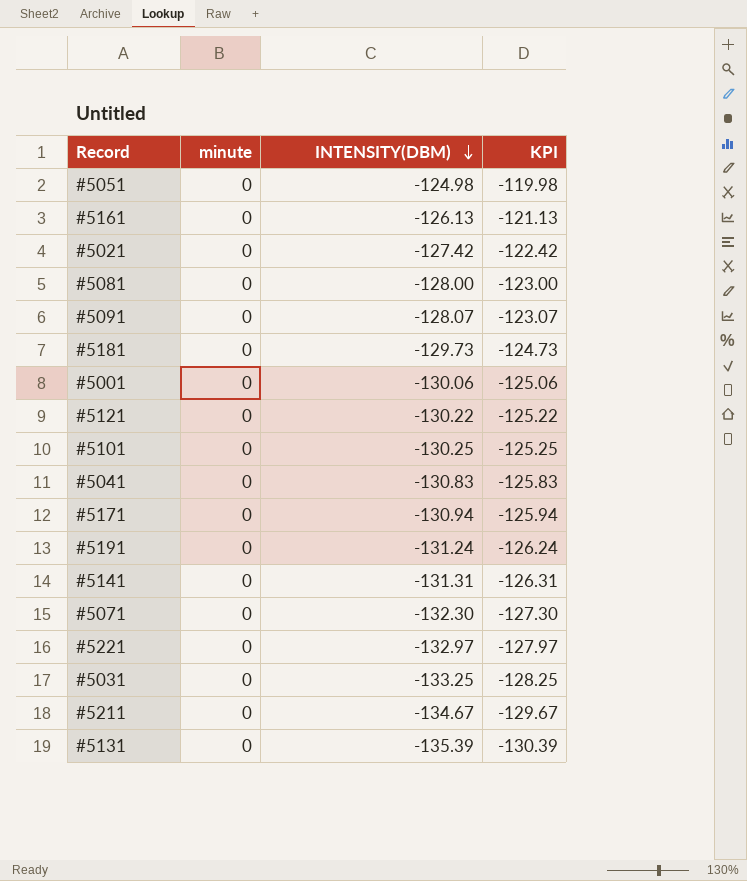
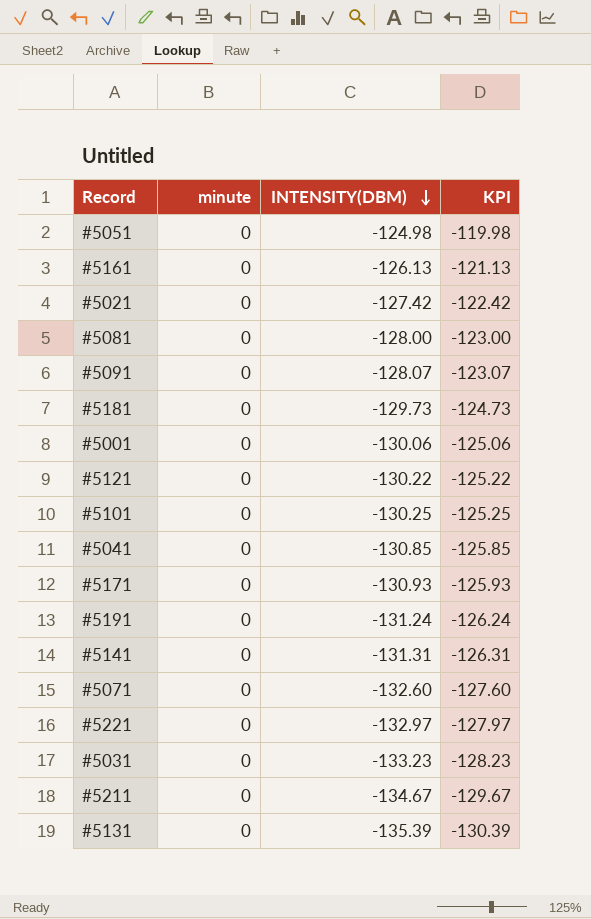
#5041 | INTENSITY(DBM): -130.83 -> -130.85
#5041 | KPI: -125.83 -> -125.85
#5171 | INTENSITY(DBM): -130.94 -> -130.93
#5171 | KPI: -125.94 -> -125.93
#5071 | INTENSITY(DBM): -132.30 -> -132.60
#5071 | KPI: -127.30 -> -127.60
#5031 | INTENSITY(DBM): -133.25 -> -133.23
#5031 | KPI: -128.25 -> -128.23

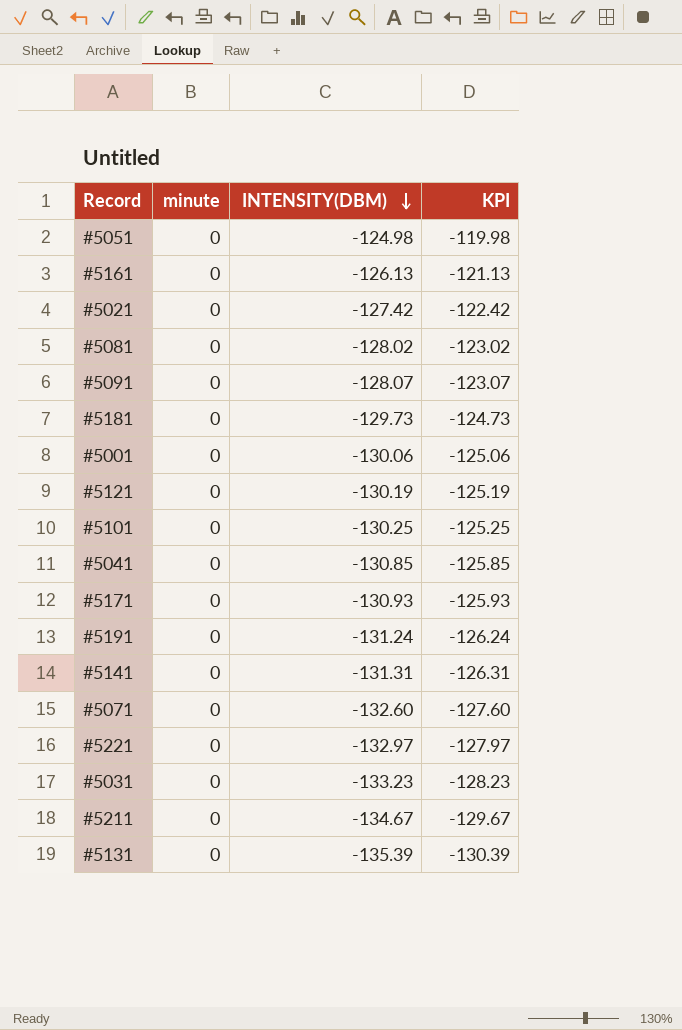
#5081 | INTENSITY(DBM): -128.00 -> -128.02
#5081 | KPI: -123.00 -> -123.02
#5121 | INTENSITY(DBM): -130.22 -> -130.19
#5121 | KPI: -125.22 -> -125.19

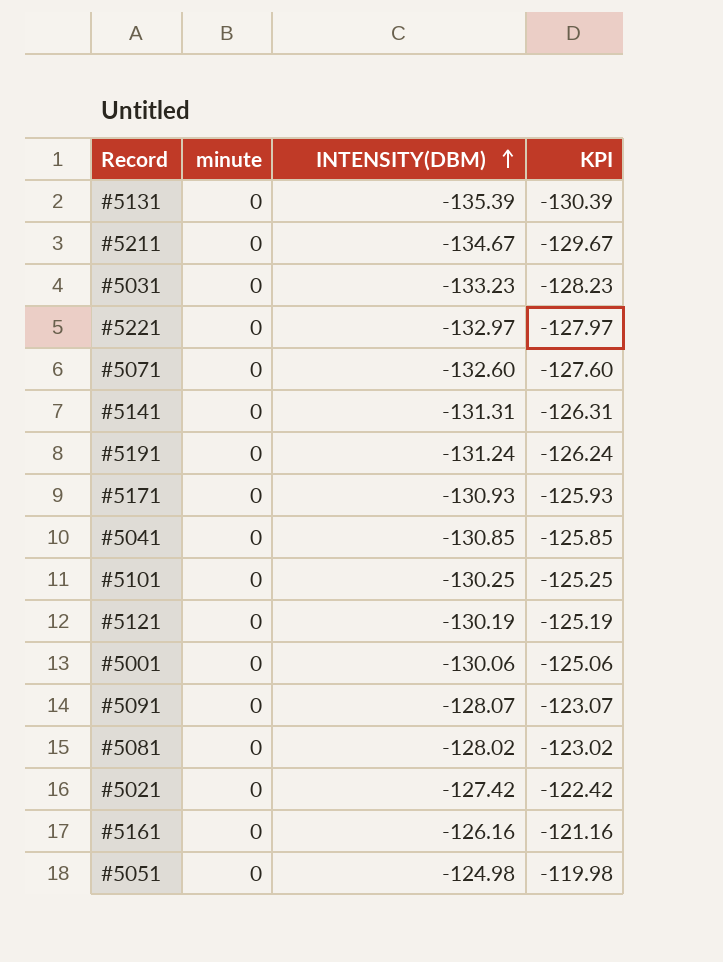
row order: INTENSITY(DBM) descending -> INTENSITY(DBM) ascending
row #5181: 0 | -129.73 | -124.73 -> none
#5161 | INTENSITY(DBM): -126.13 -> -126.16
#5161 | KPI: -121.13 -> -121.16

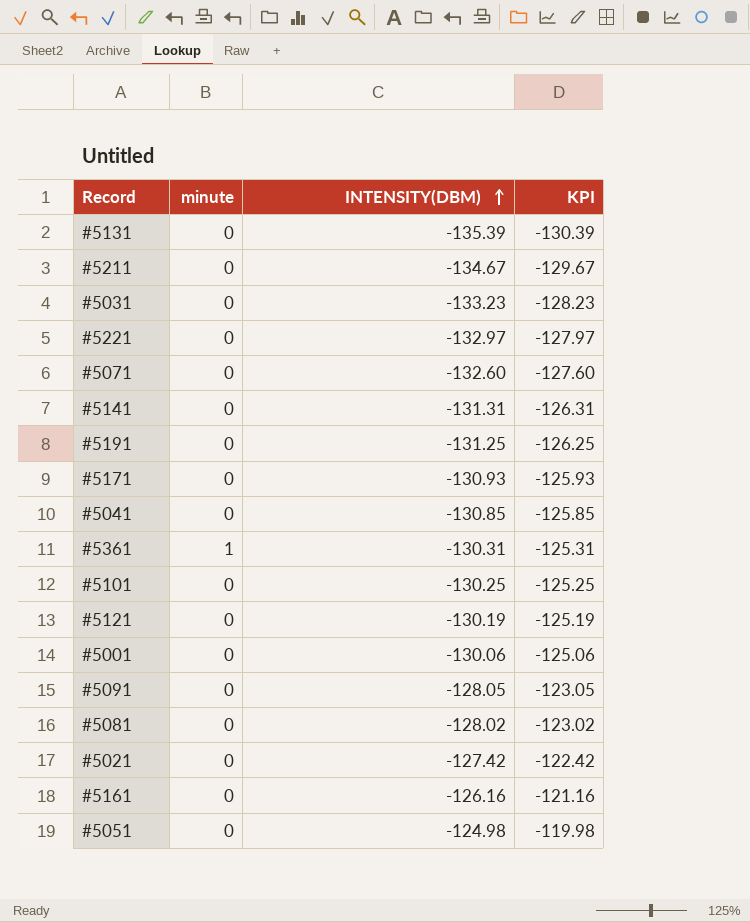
#5191 | INTENSITY(DBM): -131.24 -> -131.25
#5191 | KPI: -126.24 -> -126.25
row #5361: none -> 1 | -130.31 | -125.31
#5091 | INTENSITY(DBM): -128.07 -> -128.05
#5091 | KPI: -123.07 -> -123.05

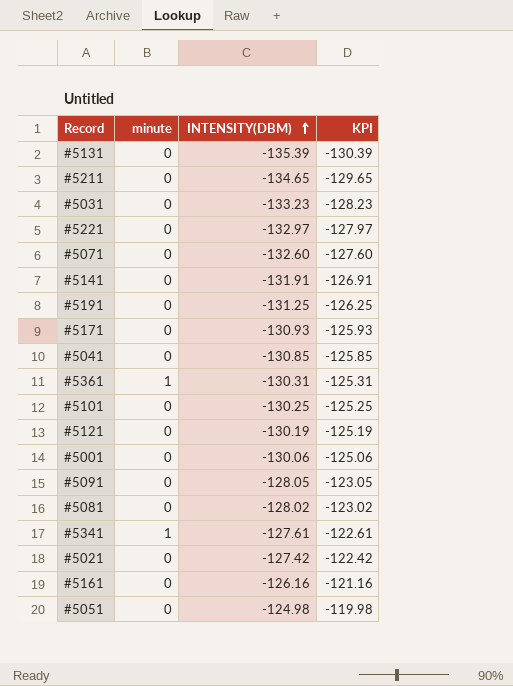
#5211 | INTENSITY(DBM): -134.67 -> -134.65
#5211 | KPI: -129.67 -> -129.65
#5141 | INTENSITY(DBM): -131.31 -> -131.91
#5141 | KPI: -126.31 -> -126.91
row #5341: none -> 1 | -127.61 | -122.61

